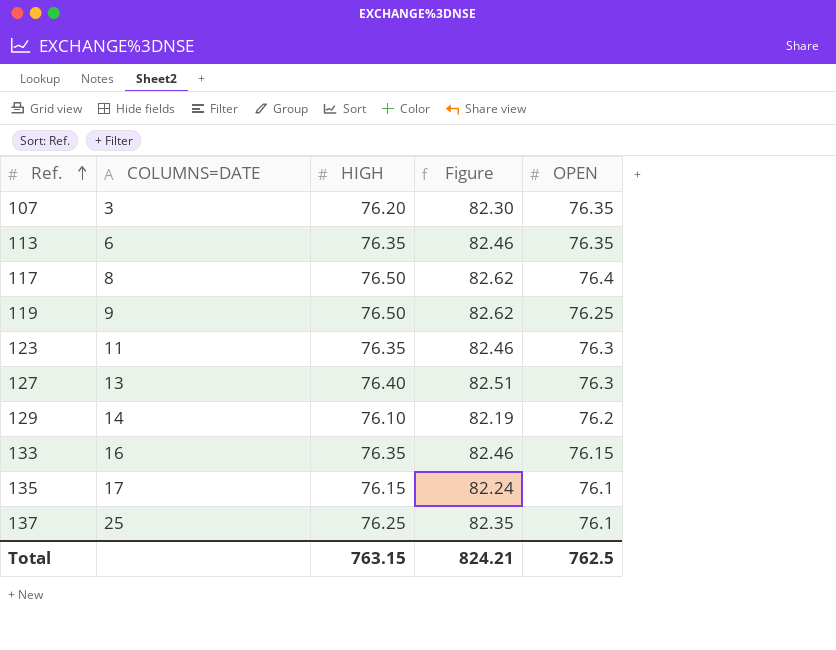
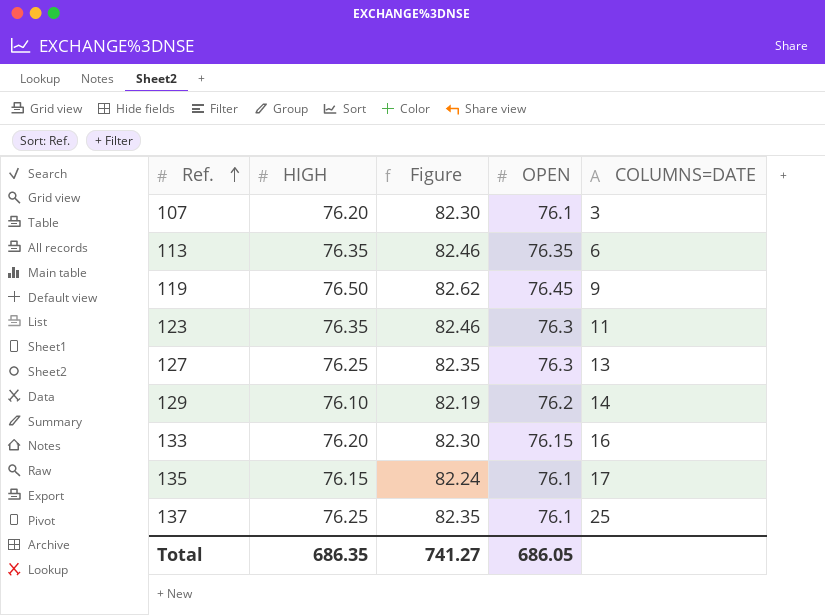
column COLUMNS=DATE | position: 2 -> 5
row 117: 8 | 76.50 | 82.62 | 76.4 -> none
107 | OPEN: 76.35 -> 76.1
119 | OPEN: 76.25 -> 76.45
127 | HIGH: 76.40 -> 76.25
127 | Figure: 82.51 -> 82.35
133 | HIGH: 76.35 -> 76.20
133 | Figure: 82.46 -> 82.30
Total | HIGH: 763.15 -> 686.35
Total | Figure: 824.21 -> 741.27
Total | OPEN: 762.5 -> 686.05

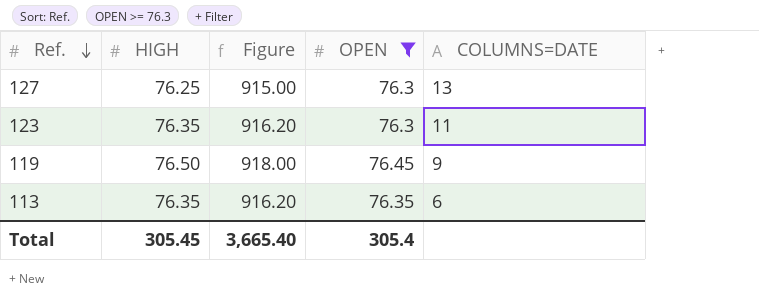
filter: none -> OPEN >= 76.3
row order: Ref. ascending -> Ref. descending
column Figure | formula: [HIGH] * 1.08 -> [HIGH] * 12
Total | HIGH: 686.35 -> 305.45
Total | Figure: 741.27 -> 3,665.40
Total | OPEN: 686.05 -> 305.4

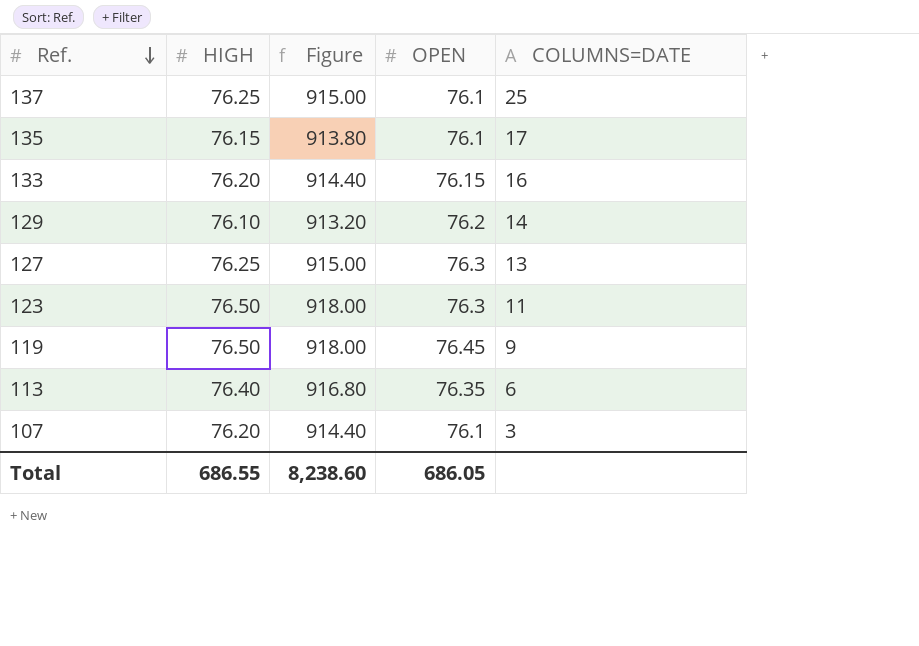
filter: OPEN >= 76.3 -> none
123 | HIGH: 76.35 -> 76.50
123 | Figure: 916.20 -> 918.00
113 | HIGH: 76.35 -> 76.40
113 | Figure: 916.20 -> 916.80
Total | HIGH: 305.45 -> 686.55
Total | Figure: 3,665.40 -> 8,238.60
Total | OPEN: 305.4 -> 686.05

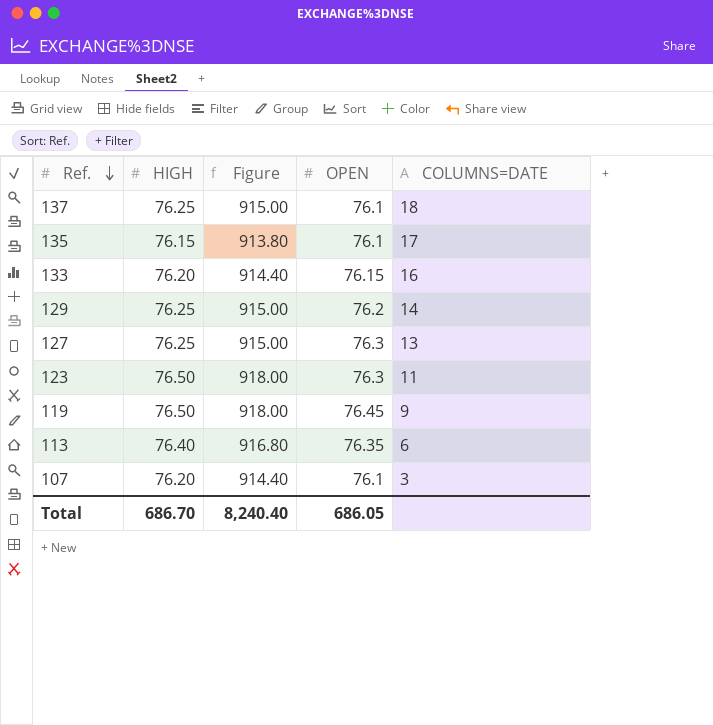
137 | COLUMNS=DATE: 25 -> 18
129 | HIGH: 76.10 -> 76.25
129 | Figure: 913.20 -> 915.00
Total | HIGH: 686.55 -> 686.70
Total | Figure: 8,238.60 -> 8,240.40

